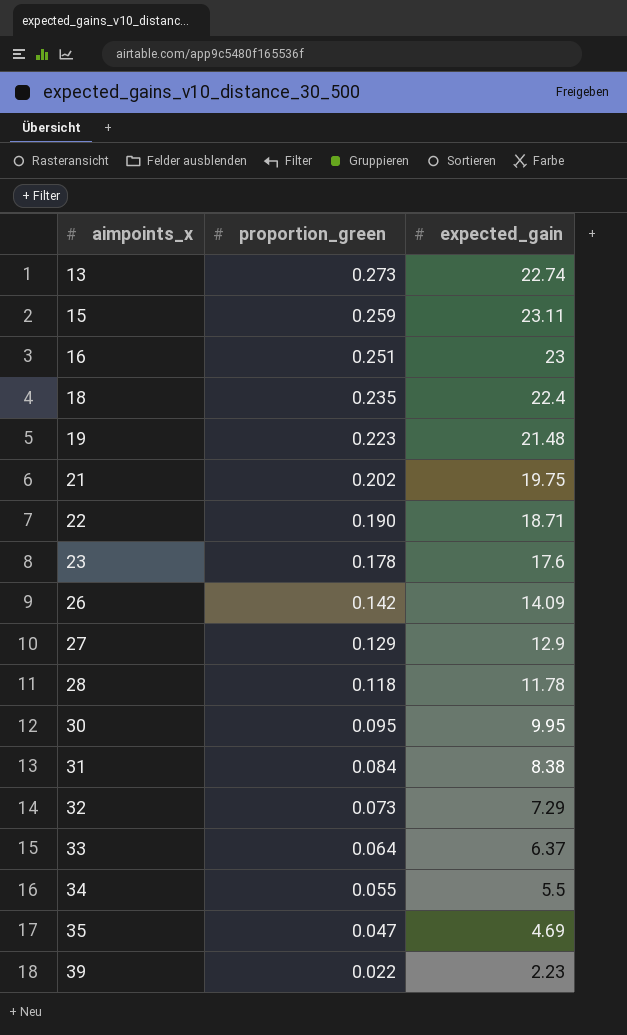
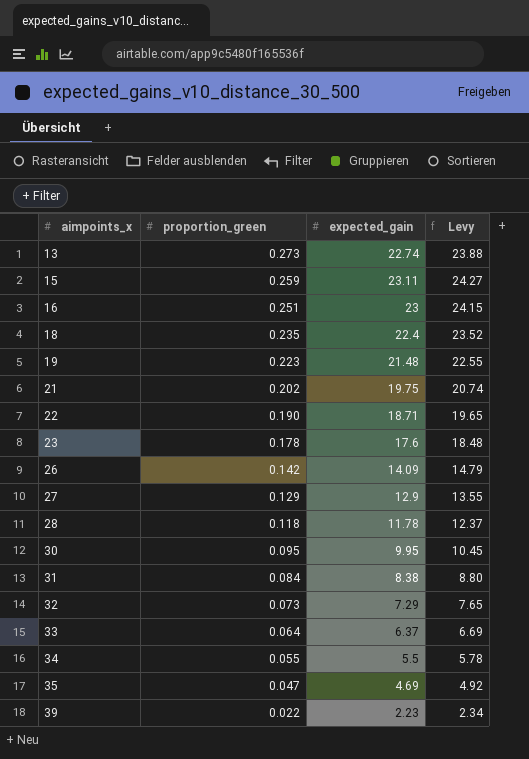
column Levy | formula: none -> [expected_gain] * 1.05

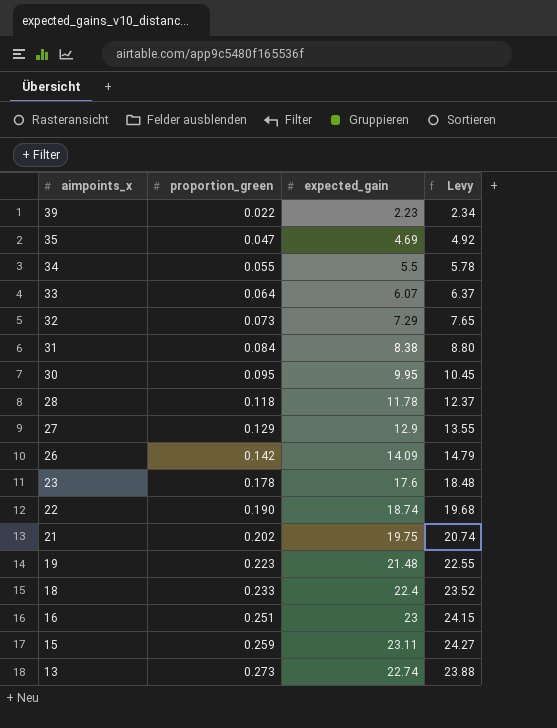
row order: aimpoints_x ascending -> aimpoints_x descending
33 | expected_gain: 6.37 -> 6.07
33 | Levy: 6.69 -> 6.37
22 | expected_gain: 18.71 -> 18.74
22 | Levy: 19.65 -> 19.68
18 | proportion_green: 0.235 -> 0.233

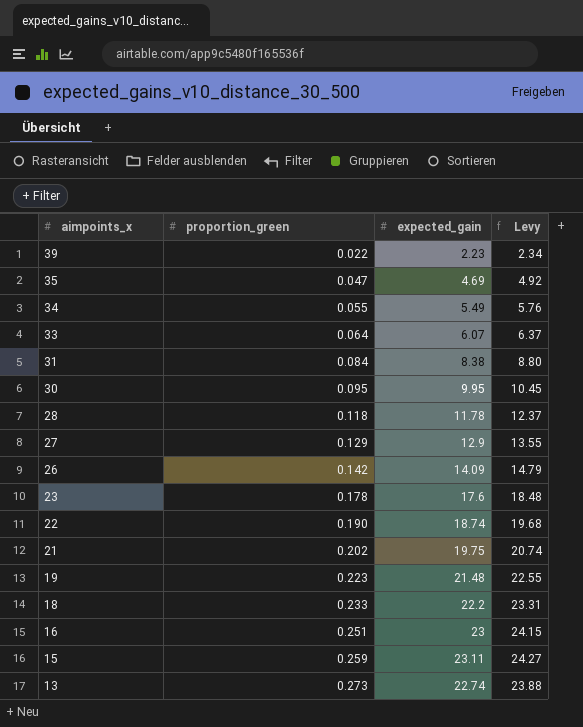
row 32: 0.073 | 7.29 | 7.65 -> none
34 | expected_gain: 5.5 -> 5.49
34 | Levy: 5.78 -> 5.76
18 | expected_gain: 22.4 -> 22.2
18 | Levy: 23.52 -> 23.31

